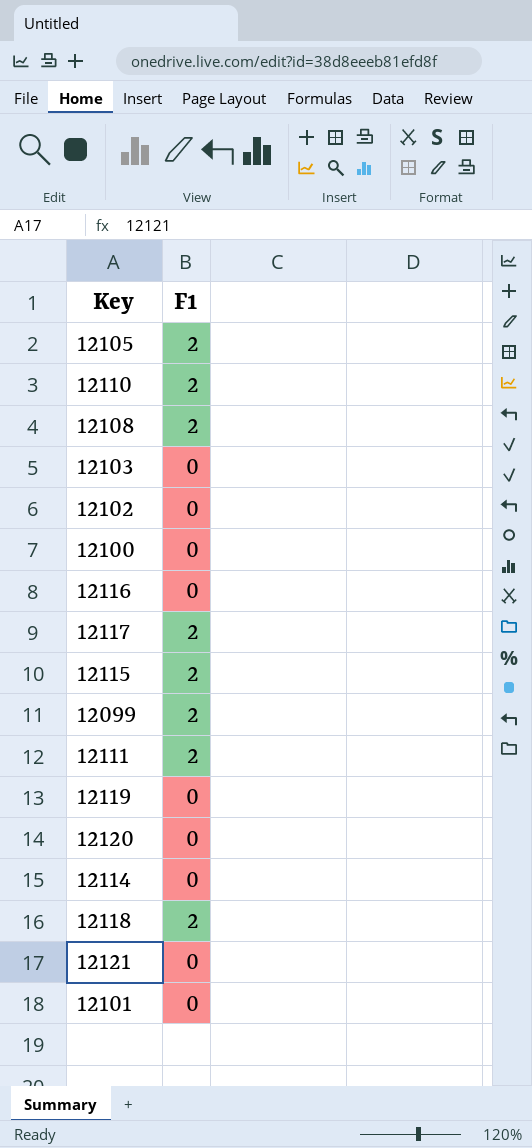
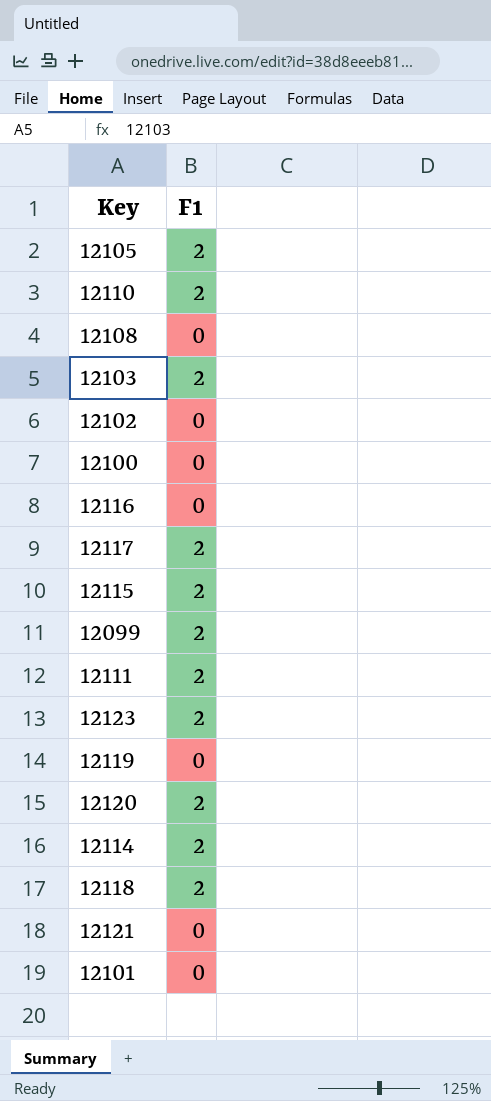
12108 | F1: 2 -> 0
12103 | F1: 0 -> 2
row 12123: none -> 2
12120 | F1: 0 -> 2
12114 | F1: 0 -> 2

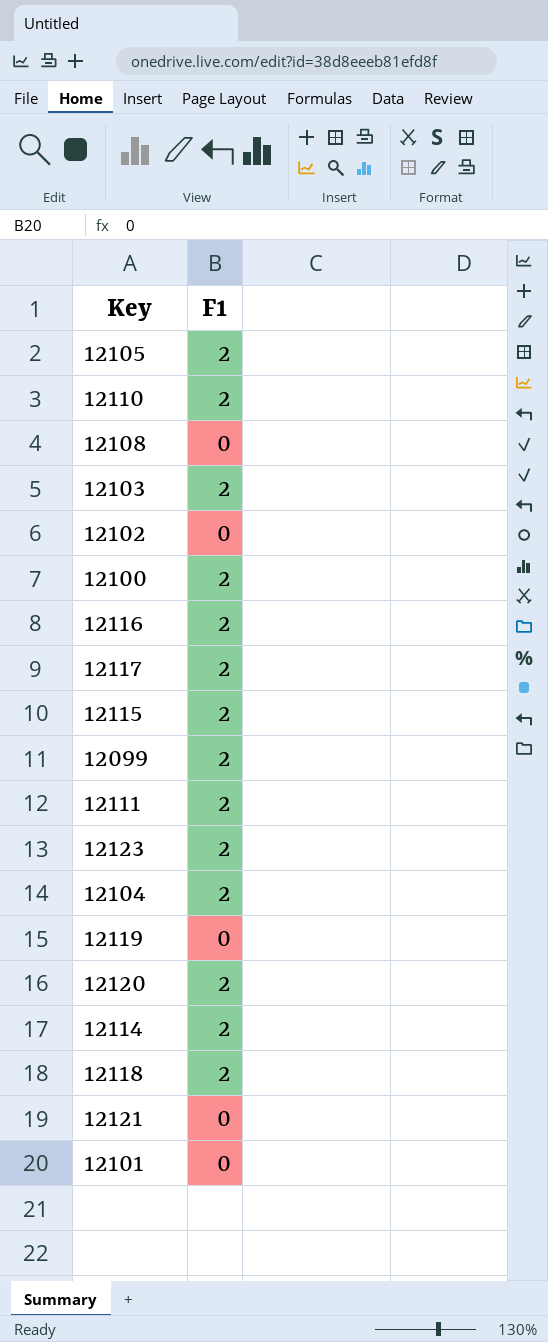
12100 | F1: 0 -> 2
12116 | F1: 0 -> 2
row 12104: none -> 2

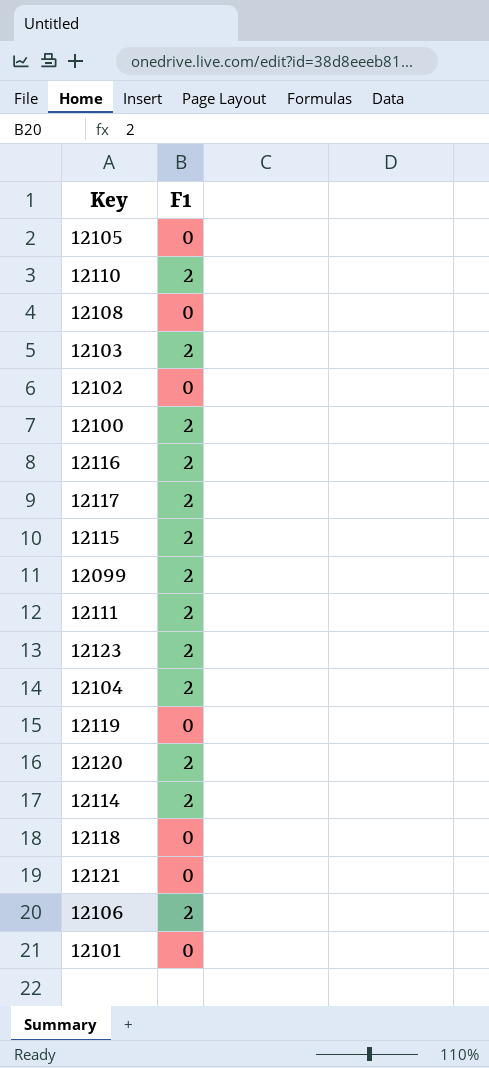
12105 | F1: 2 -> 0
12118 | F1: 2 -> 0
row 12106: none -> 2

